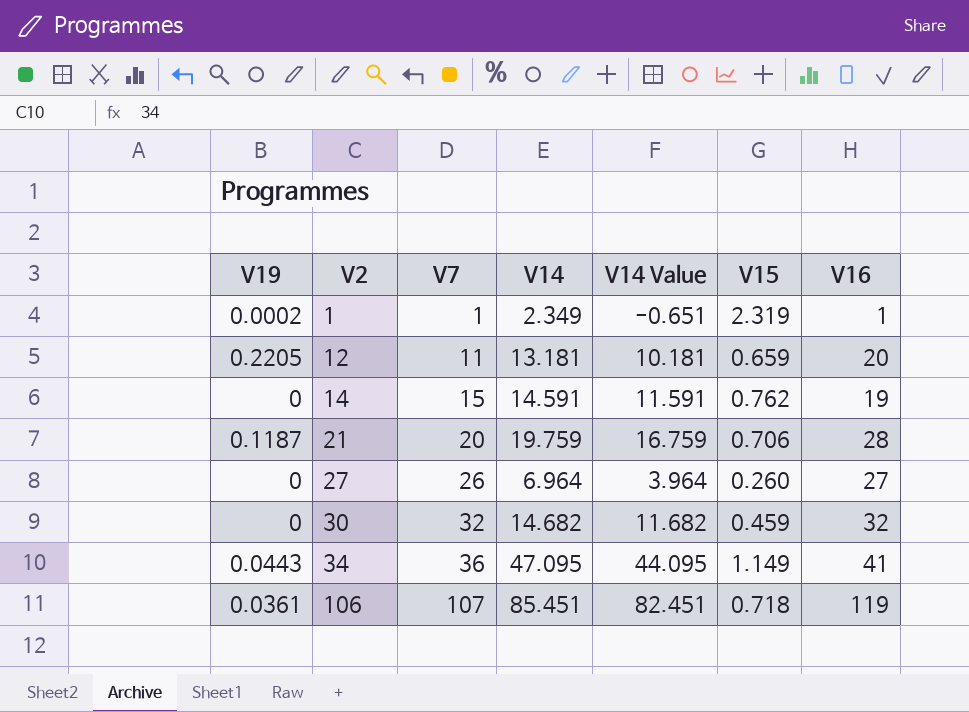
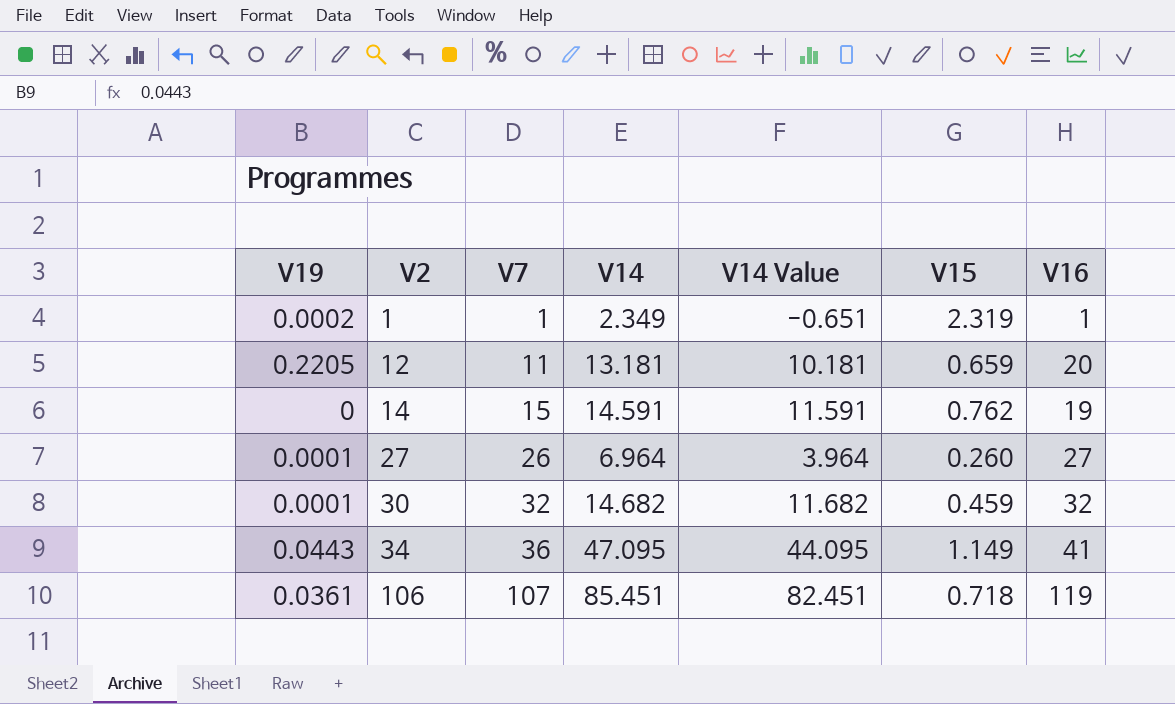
row 21: 0.1187 | 20 | 19.759 | 16.759 | 0.706 | 28 -> none
27 | V19: 0 -> 0.0001
30 | V19: 0 -> 0.0001

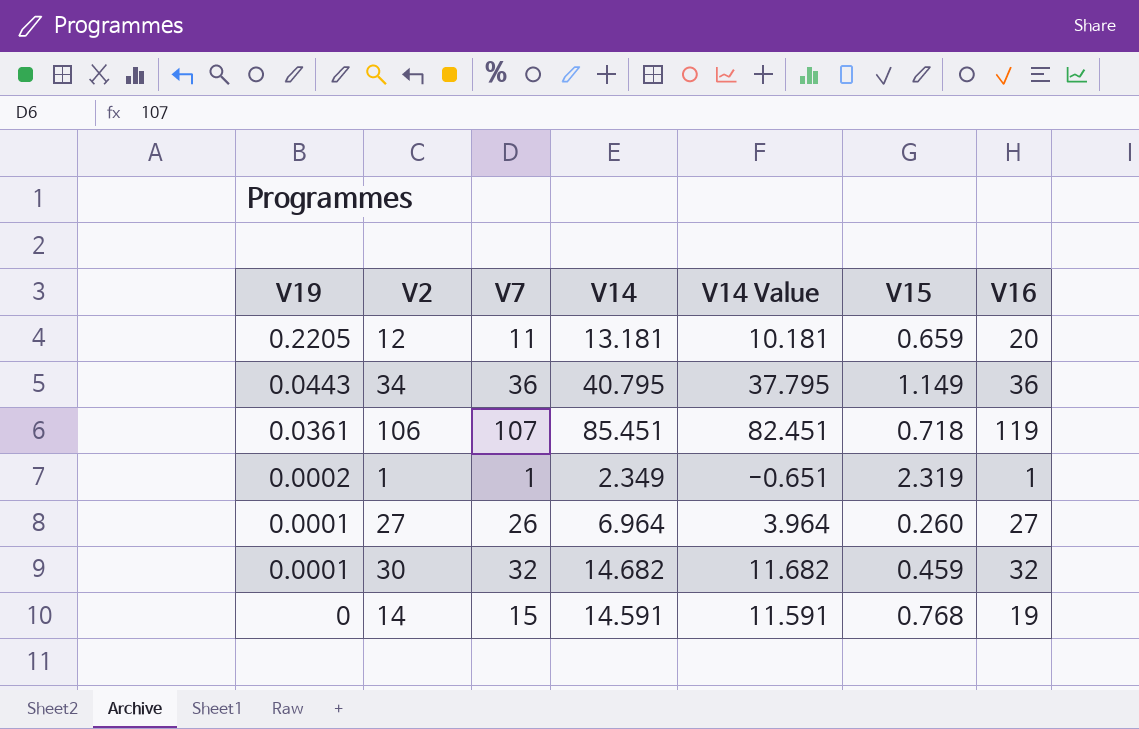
row order: V2 ascending -> V19 descending
34 | V14: 47.095 -> 40.795
34 | V14 Value: 44.095 -> 37.795
34 | V16: 41 -> 36
14 | V15: 0.762 -> 0.768

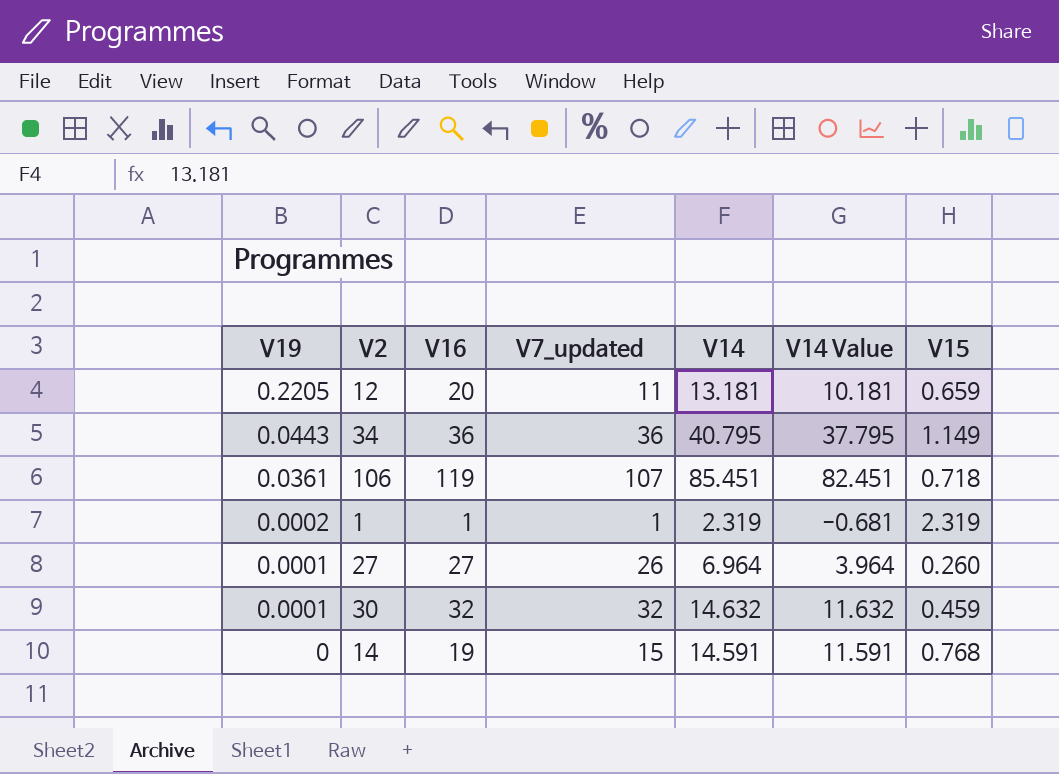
column V16 | position: 7 -> 3
column name: V7 -> V7_updated
1 | V14: 2.349 -> 2.319
1 | V14 Value: -0.651 -> -0.681
30 | V14: 14.682 -> 14.632
30 | V14 Value: 11.682 -> 11.632

